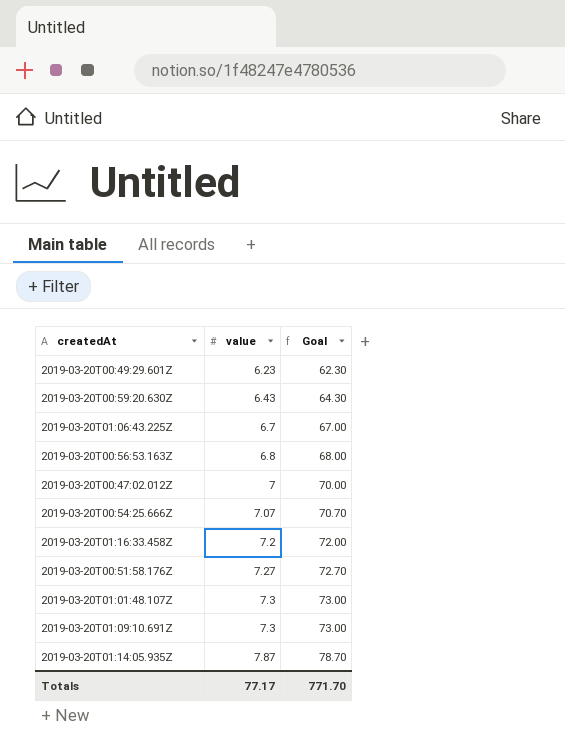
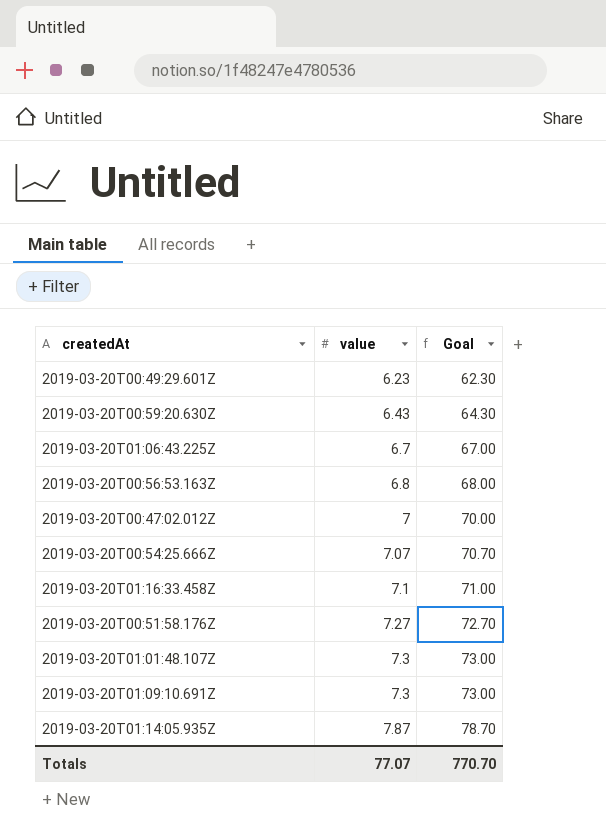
2019-03-20T01:16:33.458Z | value: 7.2 -> 7.1
2019-03-20T01:16:33.458Z | Goal: 72.00 -> 71.00
Totals | value: 77.17 -> 77.07
Totals | Goal: 771.70 -> 770.70

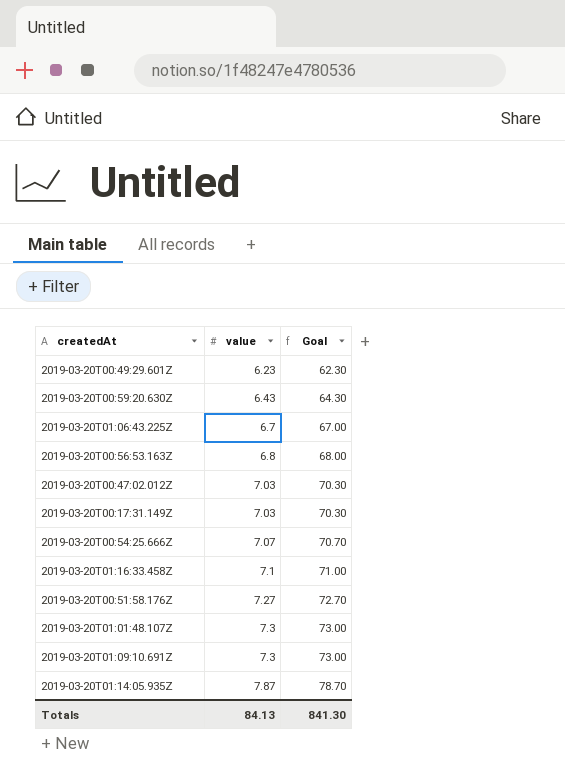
2019-03-20T00:47:02.012Z | value: 7 -> 7.03
2019-03-20T00:47:02.012Z | Goal: 70.00 -> 70.30
row 2019-03-20T00:17:31.149Z: none -> 7.03 | 70.30
Totals | value: 77.07 -> 84.13
Totals | Goal: 770.70 -> 841.30

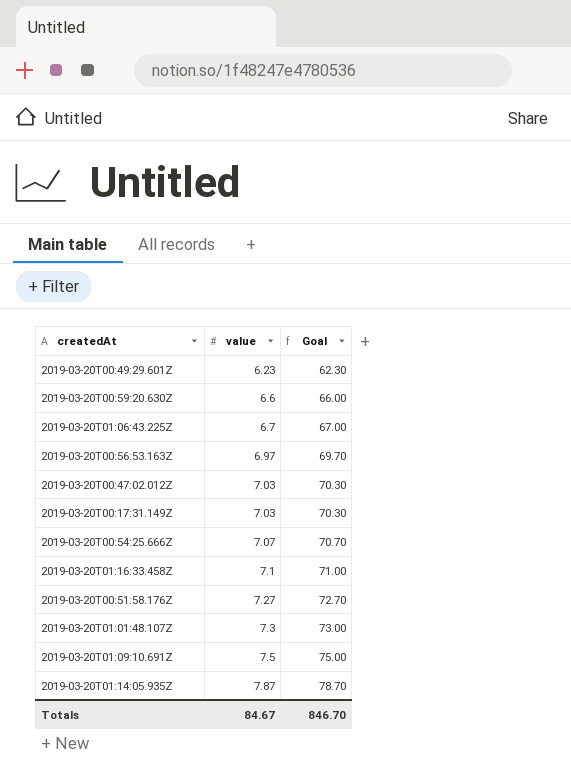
2019-03-20T00:59:20.630Z | value: 6.43 -> 6.6
2019-03-20T00:59:20.630Z | Goal: 64.30 -> 66.00
2019-03-20T00:56:53.163Z | value: 6.8 -> 6.97
2019-03-20T00:56:53.163Z | Goal: 68.00 -> 69.70
2019-03-20T01:09:10.691Z | value: 7.3 -> 7.5
2019-03-20T01:09:10.691Z | Goal: 73.00 -> 75.00
Totals | value: 84.13 -> 84.67
Totals | Goal: 841.30 -> 846.70

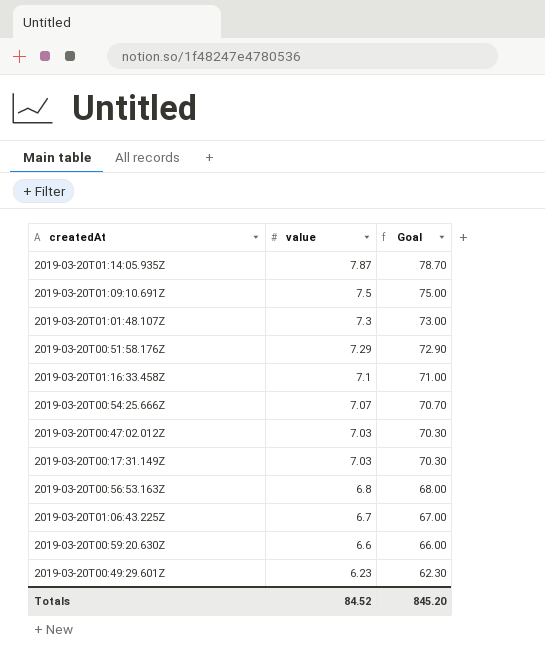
row order: value ascending -> value descending
2019-03-20T00:51:58.176Z | value: 7.27 -> 7.29
2019-03-20T00:51:58.176Z | Goal: 72.70 -> 72.90
2019-03-20T00:56:53.163Z | value: 6.97 -> 6.8
2019-03-20T00:56:53.163Z | Goal: 69.70 -> 68.00
Totals | value: 84.67 -> 84.52
Totals | Goal: 846.70 -> 845.20

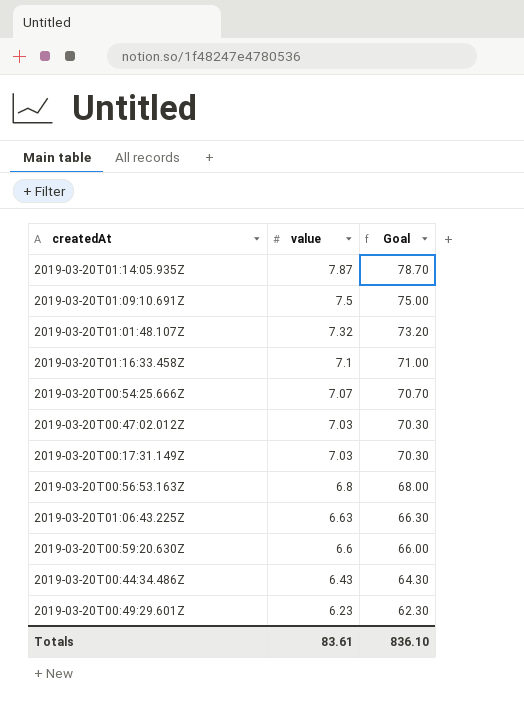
row 2019-03-20T00:51:58.176Z: 7.29 | 72.90 -> none
2019-03-20T01:01:48.107Z | value: 7.3 -> 7.32
2019-03-20T01:01:48.107Z | Goal: 73.00 -> 73.20
2019-03-20T01:06:43.225Z | value: 6.7 -> 6.63
2019-03-20T01:06:43.225Z | Goal: 67.00 -> 66.30
row 2019-03-20T00:44:34.486Z: none -> 6.43 | 64.30
Totals | value: 84.52 -> 83.61
Totals | Goal: 845.20 -> 836.10

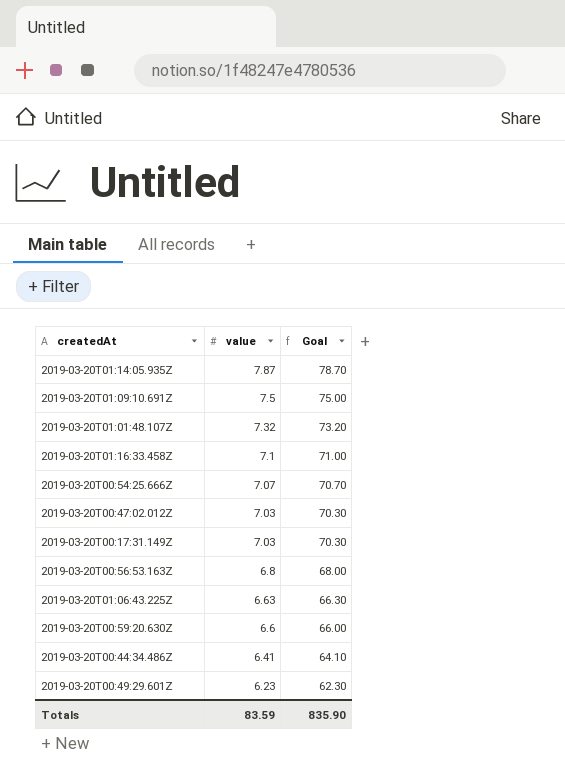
2019-03-20T00:44:34.486Z | value: 6.43 -> 6.41
2019-03-20T00:44:34.486Z | Goal: 64.30 -> 64.10
Totals | value: 83.61 -> 83.59
Totals | Goal: 836.10 -> 835.90

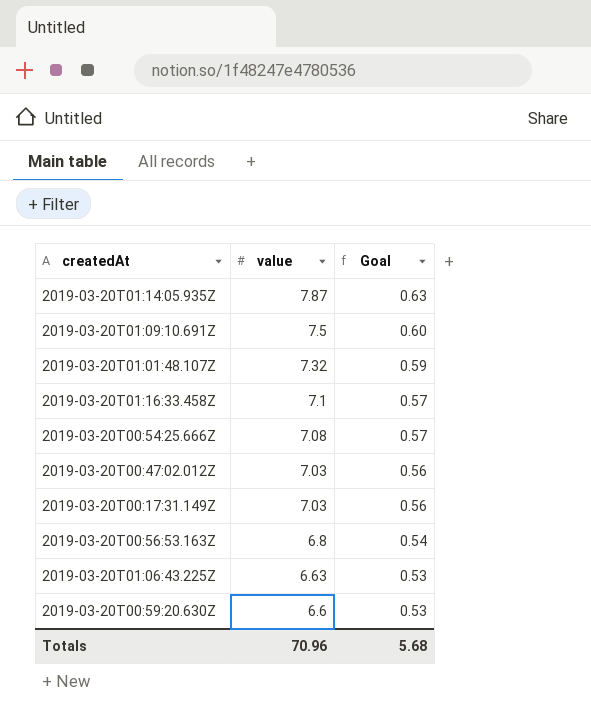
column Goal | formula: [value] * 10 -> [value] * 0.08
row 2019-03-20T00:44:34.486Z: 6.41 | 64.10 -> none
row 2019-03-20T00:49:29.601Z: 6.23 | 62.30 -> none
2019-03-20T00:54:25.666Z | value: 7.07 -> 7.08
Totals | value: 83.59 -> 70.96
Totals | Goal: 835.90 -> 5.68

